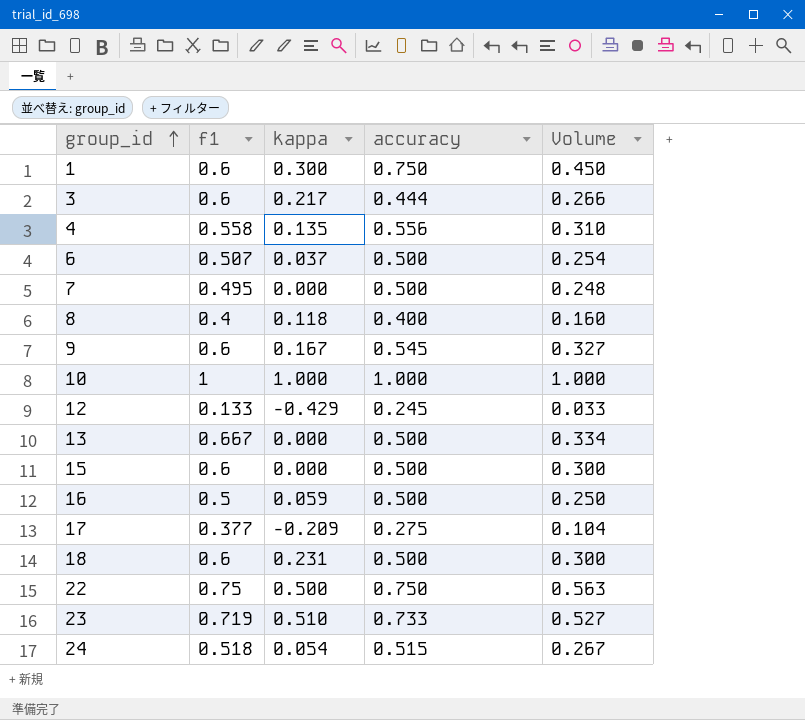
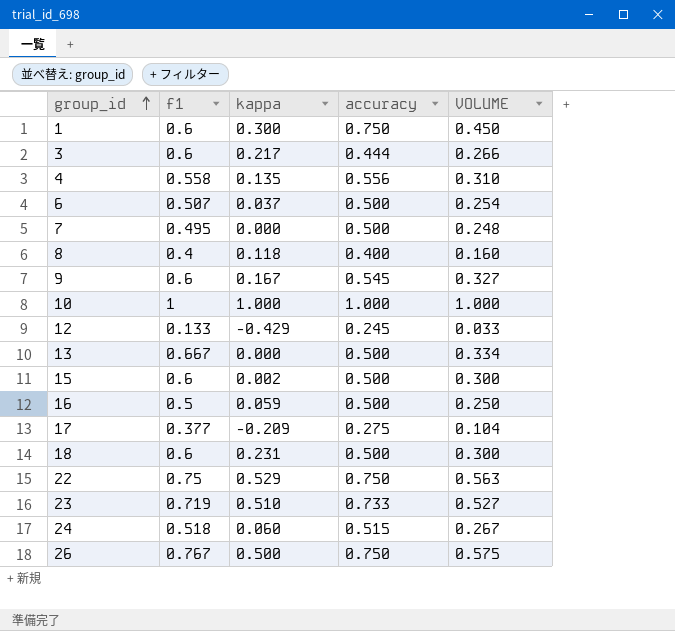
column name: Volume -> VOLUME
15 | kappa: 0.000 -> 0.002
22 | kappa: 0.500 -> 0.529
24 | kappa: 0.054 -> 0.060
row 26: none -> 0.767 | 0.500 | 0.750 | 0.575

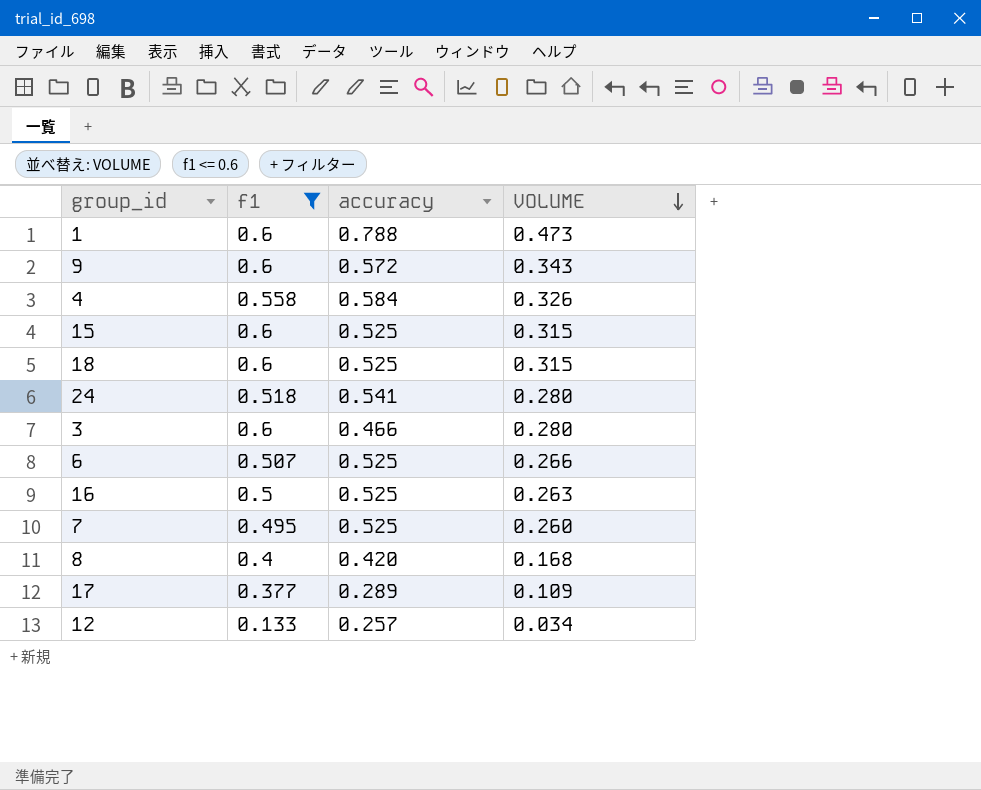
filter: none -> f1 <= 0.6
row order: group_id ascending -> VOLUME descending
column kappa | position: 3 -> none
1 | accuracy: 0.750 -> 0.788
1 | VOLUME: 0.450 -> 0.473
9 | accuracy: 0.545 -> 0.572
9 | VOLUME: 0.327 -> 0.343
4 | accuracy: 0.556 -> 0.584
4 | VOLUME: 0.310 -> 0.326
15 | accuracy: 0.500 -> 0.525
15 | VOLUME: 0.300 -> 0.315
18 | accuracy: 0.500 -> 0.525
18 | VOLUME: 0.300 -> 0.315
24 | accuracy: 0.515 -> 0.541
24 | VOLUME: 0.267 -> 0.280
3 | accuracy: 0.444 -> 0.466
3 | VOLUME: 0.266 -> 0.280
6 | accuracy: 0.500 -> 0.525
6 | VOLUME: 0.254 -> 0.266
16 | accuracy: 0.500 -> 0.525
16 | VOLUME: 0.250 -> 0.263
7 | accuracy: 0.500 -> 0.525
7 | VOLUME: 0.248 -> 0.260
8 | accuracy: 0.400 -> 0.420
8 | VOLUME: 0.160 -> 0.168
17 | accuracy: 0.275 -> 0.289
17 | VOLUME: 0.104 -> 0.109
12 | accuracy: 0.245 -> 0.257
12 | VOLUME: 0.033 -> 0.034

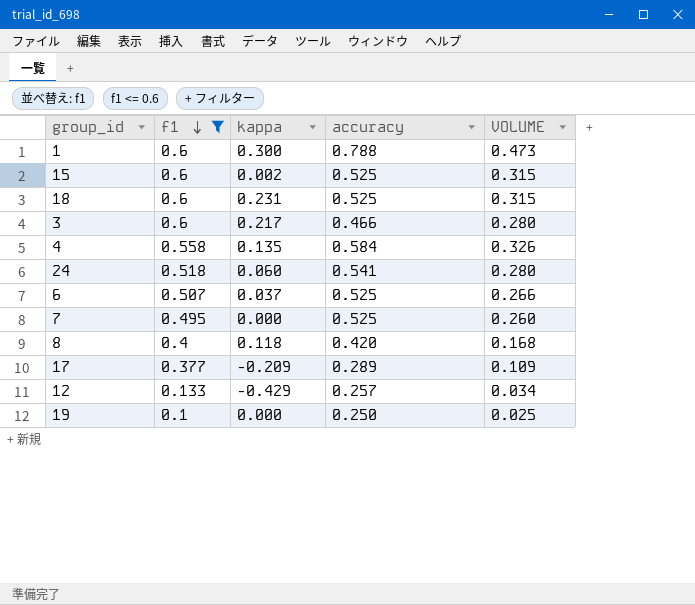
row order: VOLUME descending -> f1 descending
column kappa | position: none -> 3
row 9: 0.6 | 0.572 | 0.343 -> none
row 16: 0.5 | 0.525 | 0.263 -> none
row 19: none -> 0.1 | 0.000 | 0.250 | 0.025

